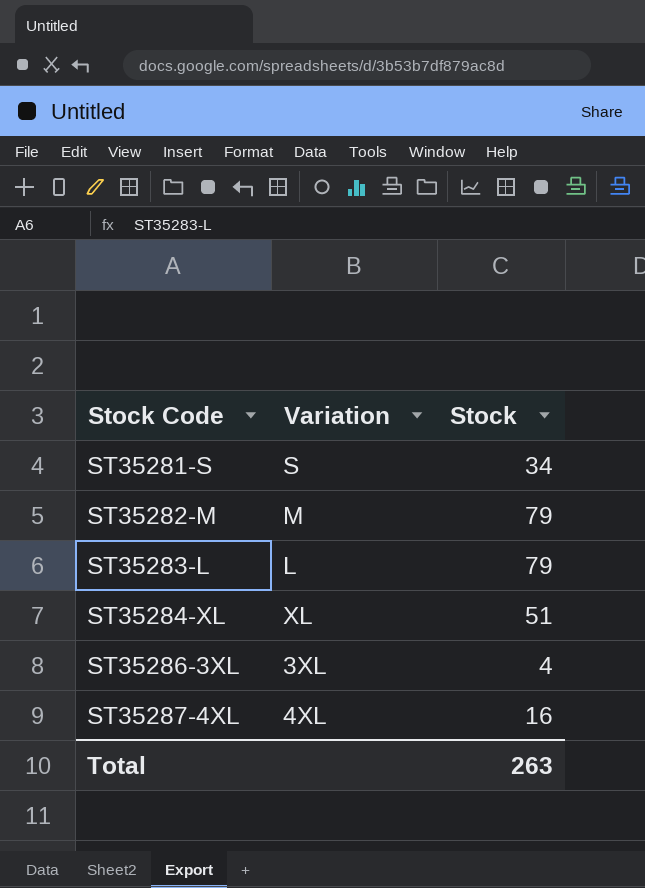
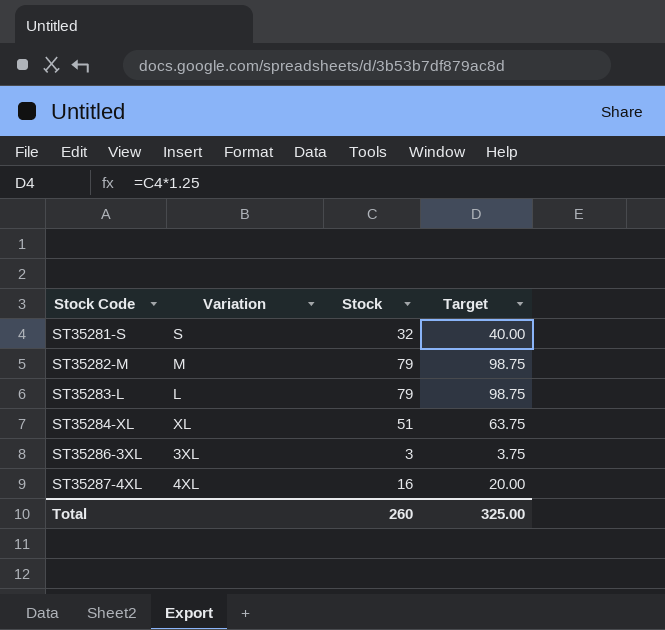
column Target | formula: none -> [Stock] * 1.25
ST35281-S | Stock: 34 -> 32
ST35286-3XL | Stock: 4 -> 3
Total | Stock: 263 -> 260

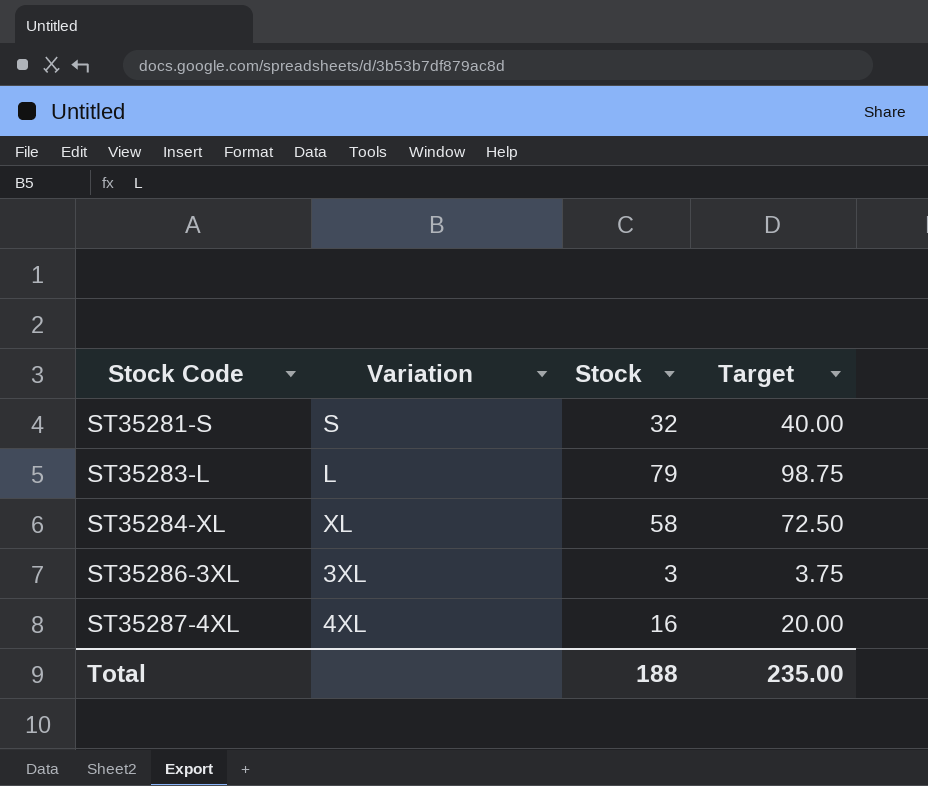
row ST35282-M: M | 79 | 98.75 -> none
ST35284-XL | Stock: 51 -> 58
ST35284-XL | Target: 63.75 -> 72.50
Total | Stock: 260 -> 188
Total | Target: 325.00 -> 235.00

